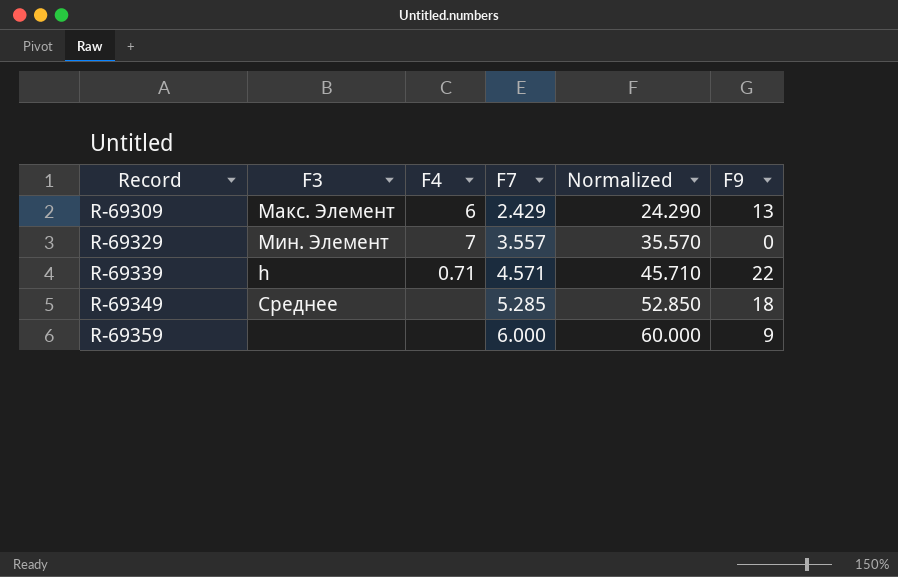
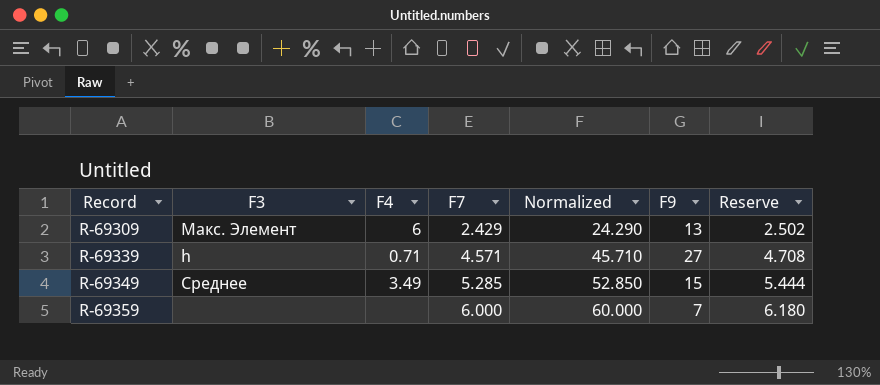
column Reserve | formula: none -> [F7] * 1.03
row R-69329: Мин. Элемент | 7 | 3.557 | 35.570 | 0 -> none
R-69339 | F9: 22 -> 27
R-69349 | F4: none -> 3.49
R-69349 | F9: 18 -> 15
R-69359 | F9: 9 -> 7

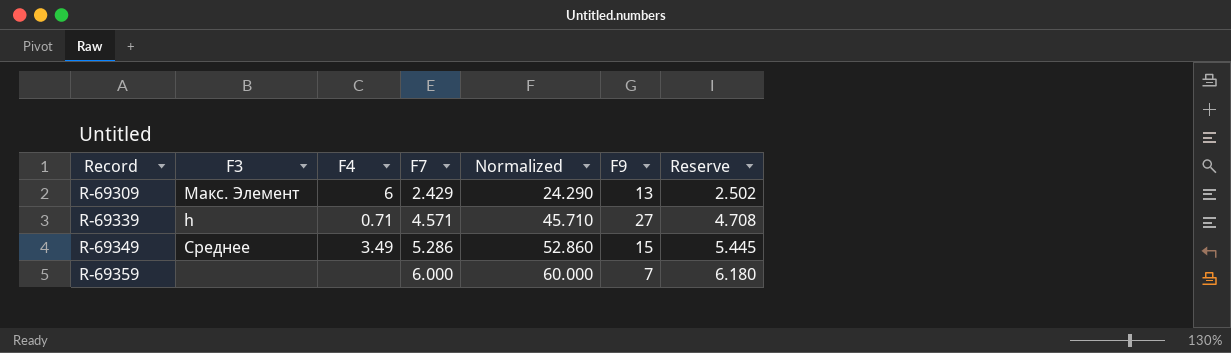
R-69349 | F7: 5.285 -> 5.286
R-69349 | Normalized: 52.850 -> 52.860
R-69349 | Reserve: 5.444 -> 5.445

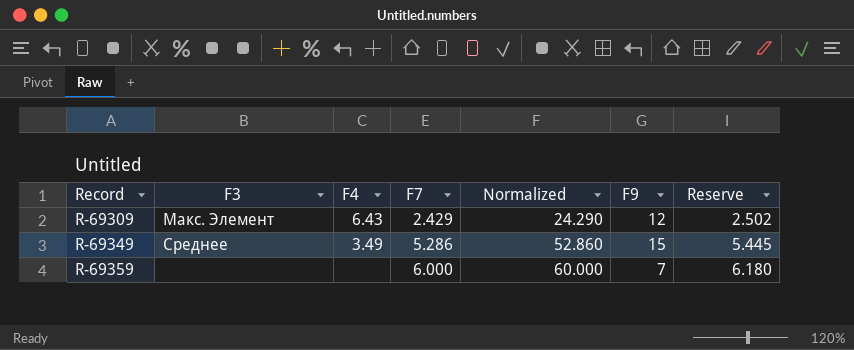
row R-69339: h | 0.71 | 4.571 | 45.710 | 27 | 4.708 -> none
R-69309 | F4: 6 -> 6.43
R-69309 | F9: 13 -> 12

